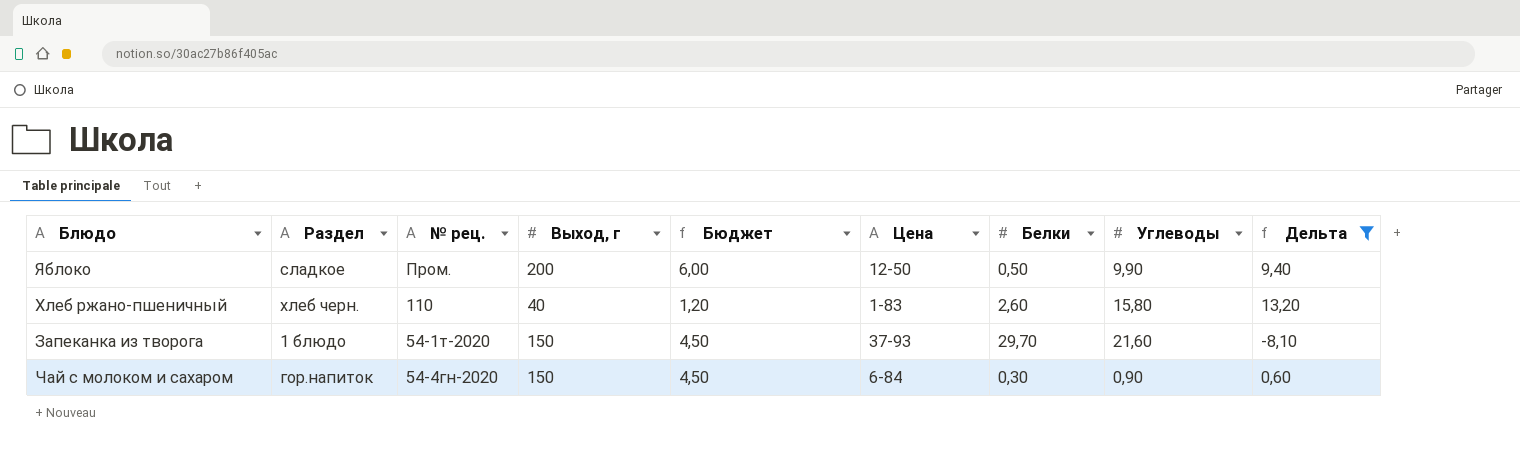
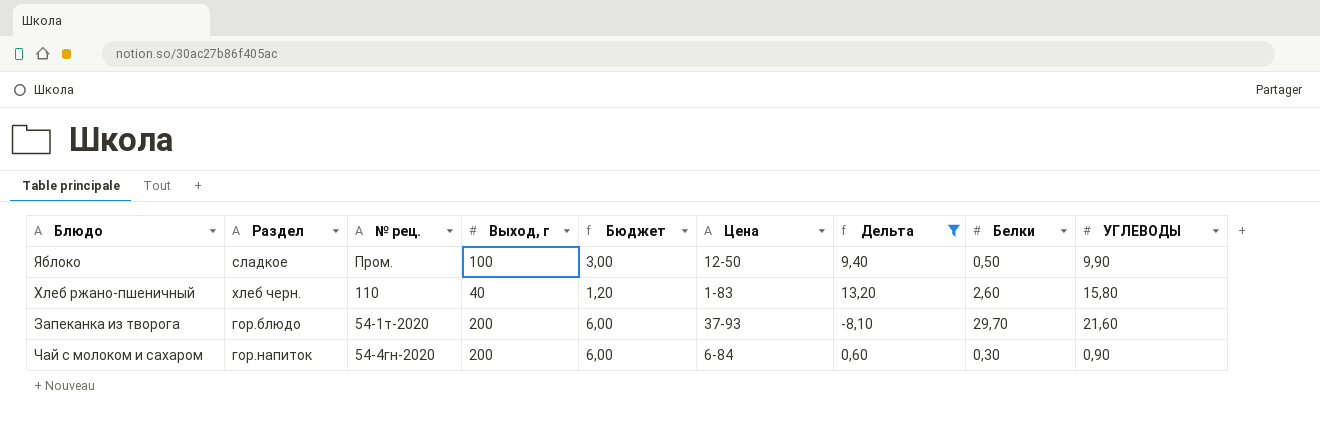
column Дельта | position: 9 -> 7
column name: Углеводы -> УГЛЕВОДЫ
Яблоко | Выход, г: 200 -> 100
Яблоко | Бюджет: 6,00 -> 3,00
Запеканка из творога | Раздел: 1 блюдо -> гор.блюдо
Запеканка из творога | Выход, г: 150 -> 200
Запеканка из творога | Бюджет: 4,50 -> 6,00
Чай с молоком и сахаром | Выход, г: 150 -> 200
Чай с молоком и сахаром | Бюджет: 4,50 -> 6,00

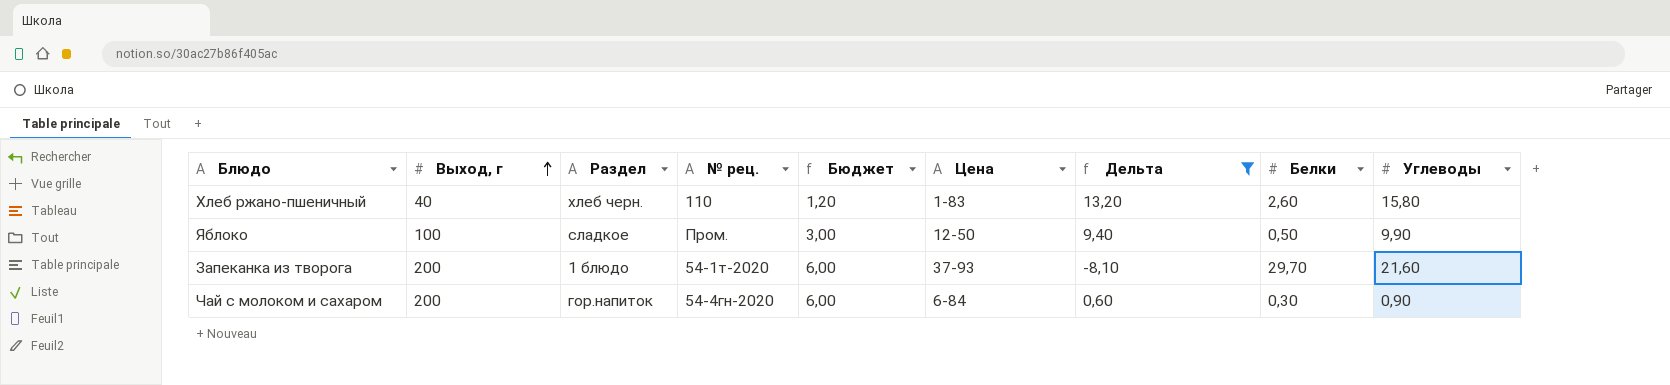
row order: none -> Выход, г ascending
column Выход, г | position: 4 -> 2
column name: УГЛЕВОДЫ -> Углеводы
Запеканка из творога | Раздел: гор.блюдо -> 1 блюдо

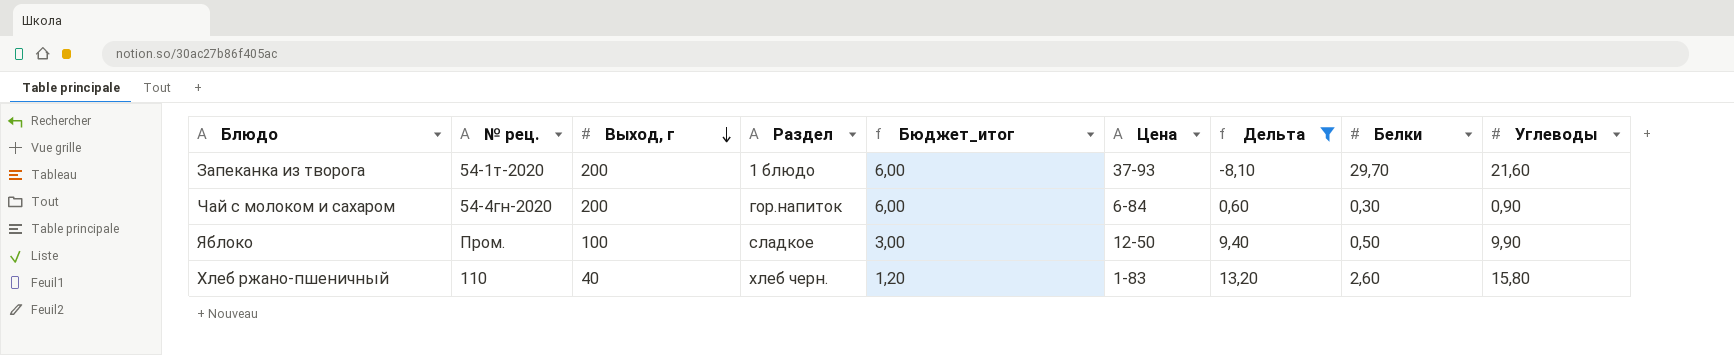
row order: Выход, г ascending -> Выход, г descending
column № рец. | position: 4 -> 2
column name: Бюджет -> Бюджет_итог

